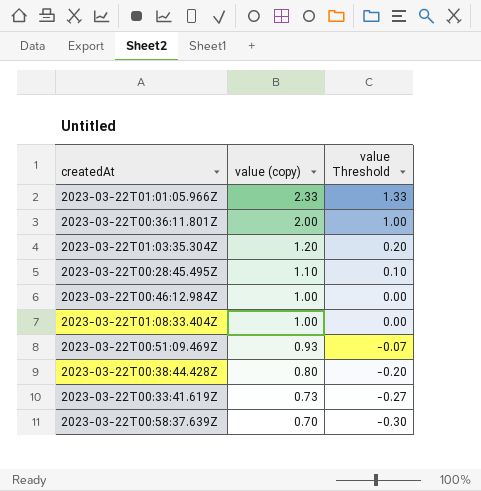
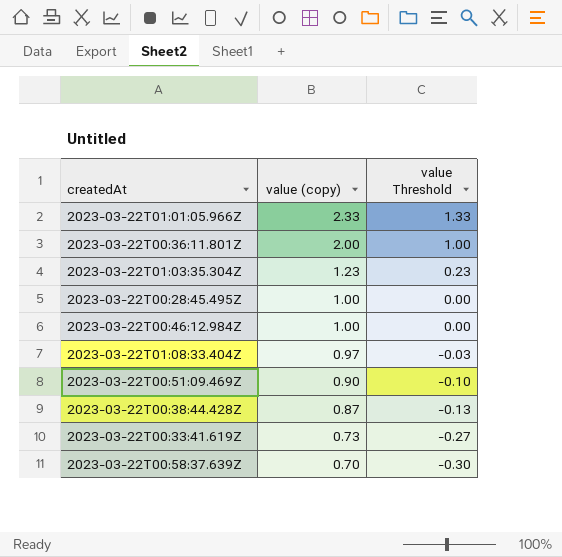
2023-03-22T01:03:35.304Z | value (copy): 1.20 -> 1.23
2023-03-22T01:03:35.304Z | value Threshold: 0.20 -> 0.23
2023-03-22T00:28:45.495Z | value (copy): 1.10 -> 1.00
2023-03-22T00:28:45.495Z | value Threshold: 0.10 -> 0.00
2023-03-22T01:08:33.404Z | value (copy): 1.00 -> 0.97
2023-03-22T01:08:33.404Z | value Threshold: 0.00 -> -0.03
2023-03-22T00:51:09.469Z | value (copy): 0.93 -> 0.90
2023-03-22T00:51:09.469Z | value Threshold: -0.07 -> -0.10
2023-03-22T00:38:44.428Z | value (copy): 0.80 -> 0.87
2023-03-22T00:38:44.428Z | value Threshold: -0.20 -> -0.13

